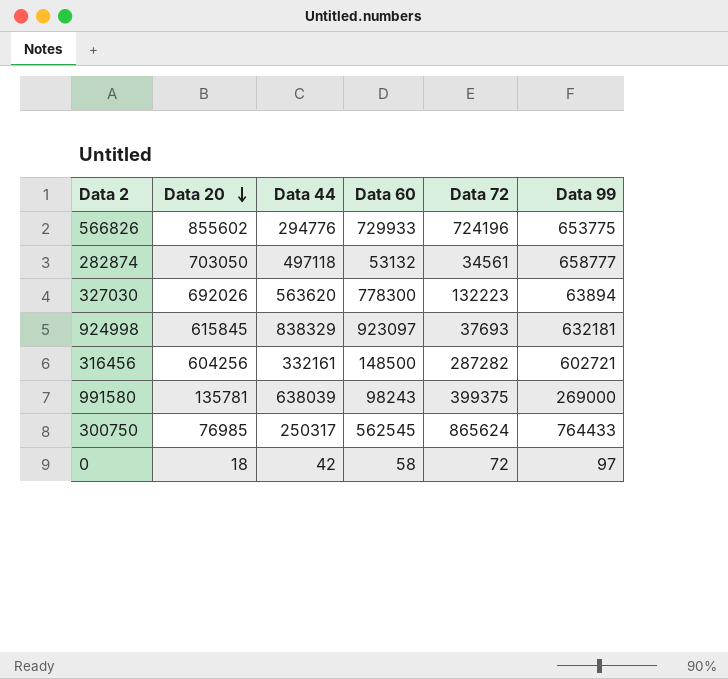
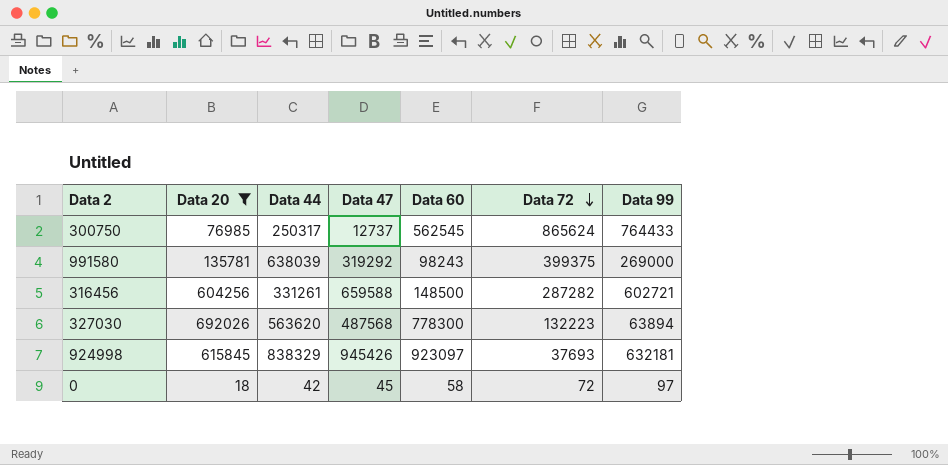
filter: none -> Data 20 <= 692026
row order: Data 20 descending -> Data 72 descending
column Data 47 | position: none -> 4
316456 | Data 44: 332161 -> 331261

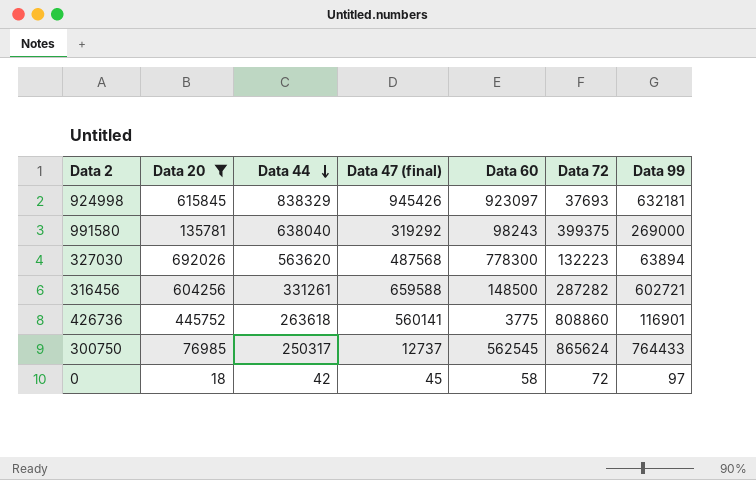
row order: Data 72 descending -> Data 44 descending
column name: Data 47 -> Data 47 (final)
991580 | Data 44: 638039 -> 638040
row 426736: none -> 445752 | 263618 | 560141 | 3775 | 808860 | 116901

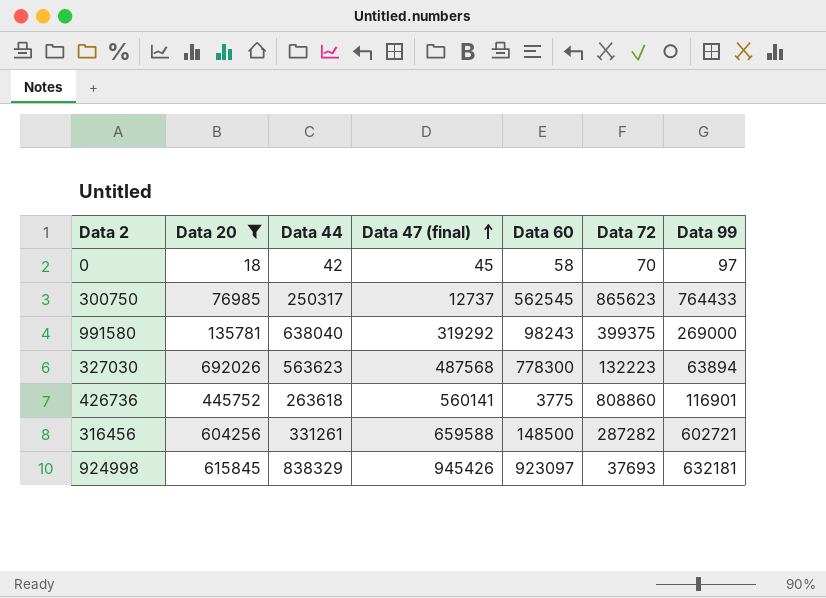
row order: Data 44 descending -> Data 47 (final) ascending
0 | Data 72: 72 -> 70
300750 | Data 72: 865624 -> 865623
327030 | Data 44: 563620 -> 563623

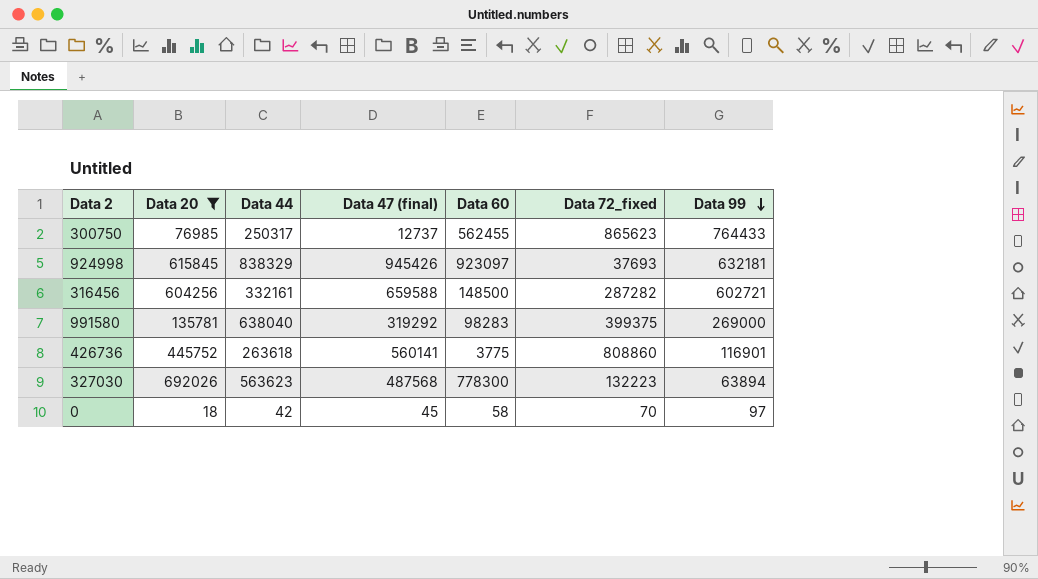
row order: Data 47 (final) ascending -> Data 99 descending
column name: Data 72 -> Data 72_fixed
300750 | Data 60: 562545 -> 562455
316456 | Data 44: 331261 -> 332161
991580 | Data 60: 98243 -> 98283

